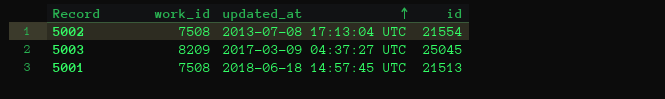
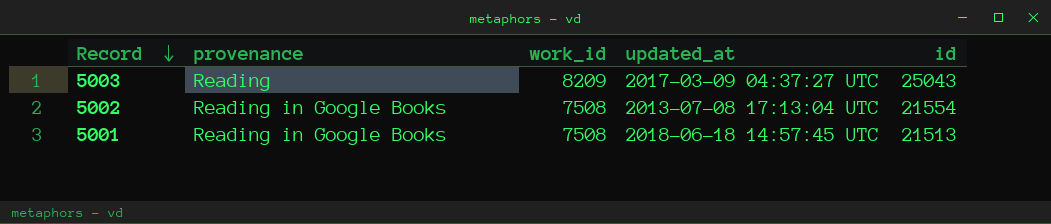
row order: updated_at ascending -> Record descending
column provenance | position: none -> 2
5003 | id: 25045 -> 25043

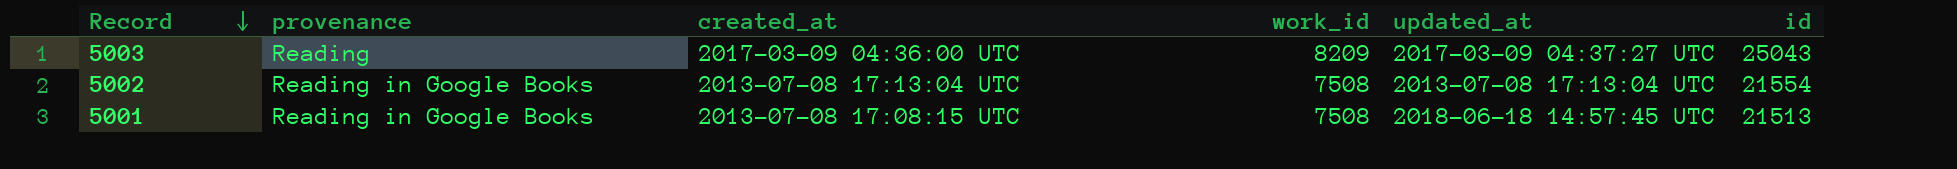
column created_at | position: none -> 3

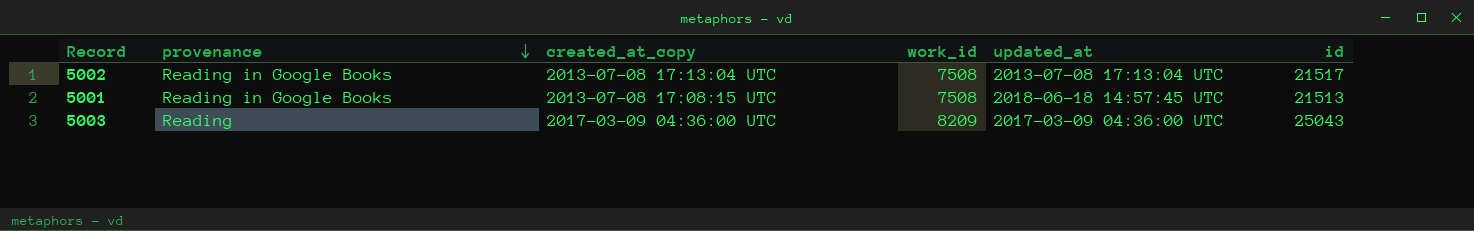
row order: Record descending -> provenance descending
column name: created_at -> created_at_copy
5002 | id: 21554 -> 21517
5003 | updated_at: 2017-03-09 04:37:27 UTC -> 2017-03-09 04:36:00 UTC

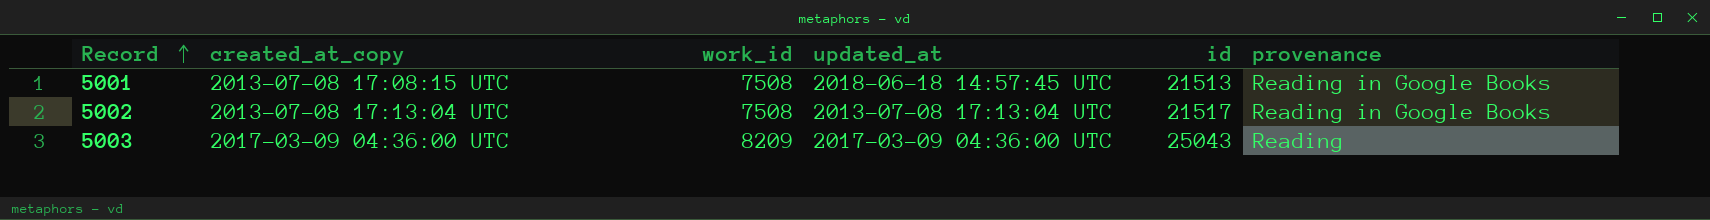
row order: provenance descending -> Record ascending
column provenance | position: 2 -> 6

